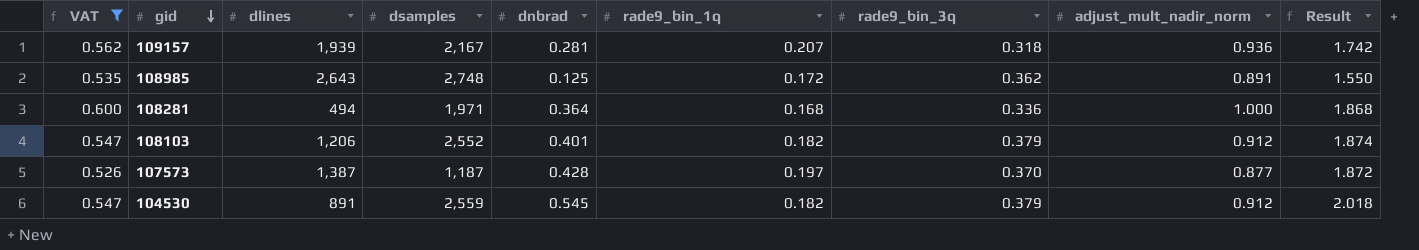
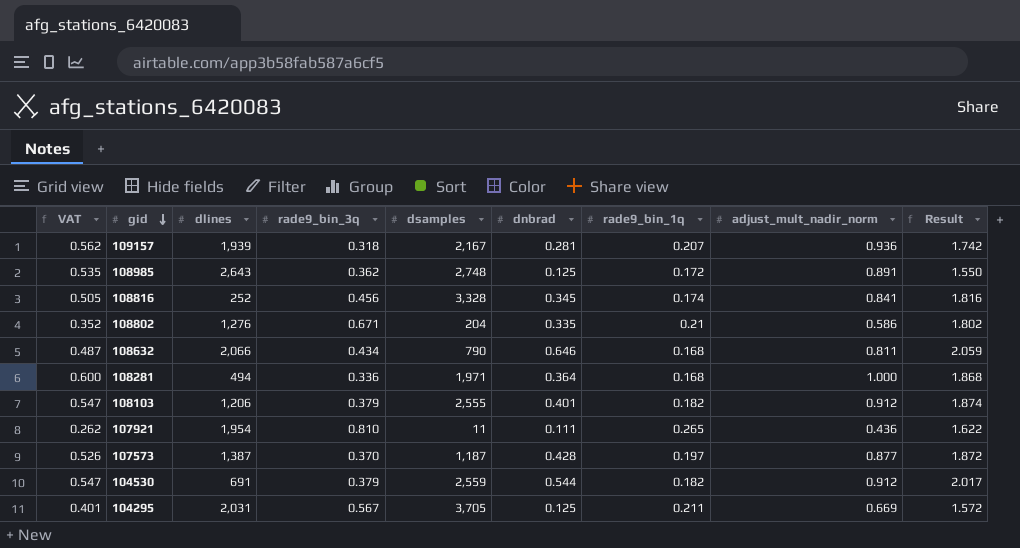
filter: VAT >= 0.526 -> none
column rade9_bin_3q | position: 7 -> 4
108103 | dsamples: 2,552 -> 2,555
104530 | dlines: 891 -> 691
104530 | dnbrad: 0.545 -> 0.544
104530 | Result: 2.018 -> 2.017

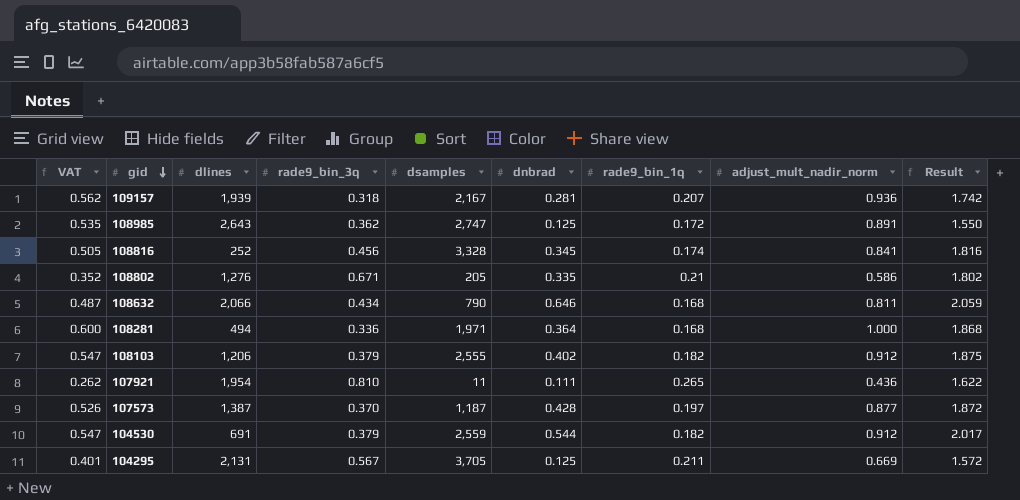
108985 | dsamples: 2,748 -> 2,747
108802 | dsamples: 204 -> 205
108103 | dnbrad: 0.401 -> 0.402
108103 | Result: 1.874 -> 1.875
104295 | dlines: 2,031 -> 2,131

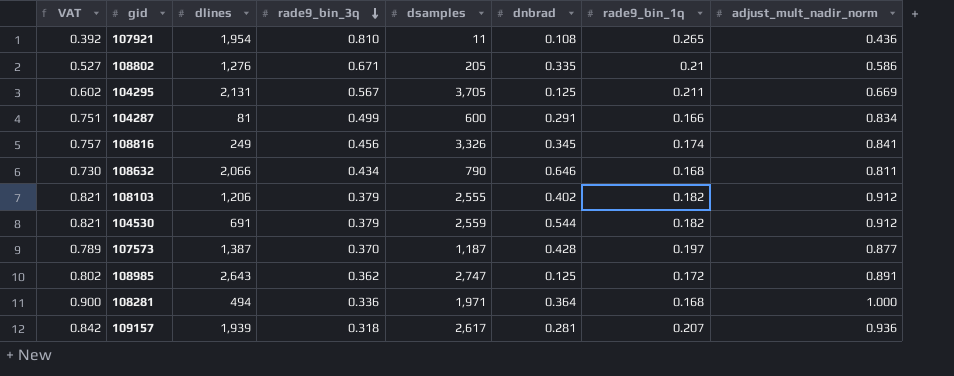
row order: gid descending -> rade9_bin_3q descending
column Result | formula: [rade9_bin_3q] + [dnbrad] + [rade9_bin_1q] + [adjust_mult_nadir_norm] -> none
column VAT | formula: [adjust_mult_nadir_norm] * 0.6 -> [adjust_mult_nadir_norm] * 0.9
107921 | dnbrad: 0.111 -> 0.108
row 104287: none -> 0.751 | 81 | 0.499 | 600 | 0.291 | 0.166 | 0.834
108816 | dlines: 252 -> 249
108816 | dsamples: 3,328 -> 3,326
109157 | dsamples: 2,167 -> 2,617

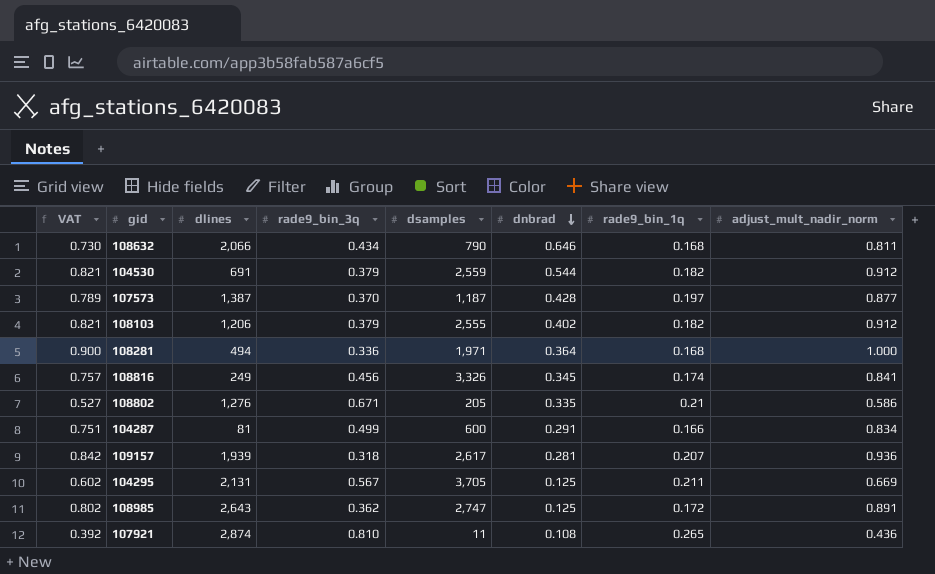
row order: rade9_bin_3q descending -> dnbrad descending
107921 | dlines: 1,954 -> 2,874

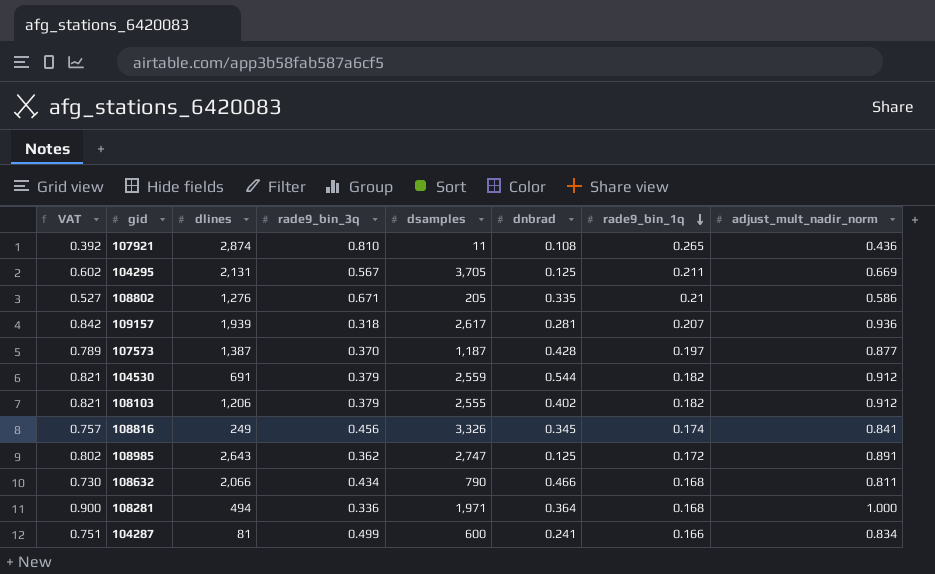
row order: dnbrad descending -> rade9_bin_1q descending
108632 | dnbrad: 0.646 -> 0.466
104287 | dnbrad: 0.291 -> 0.241

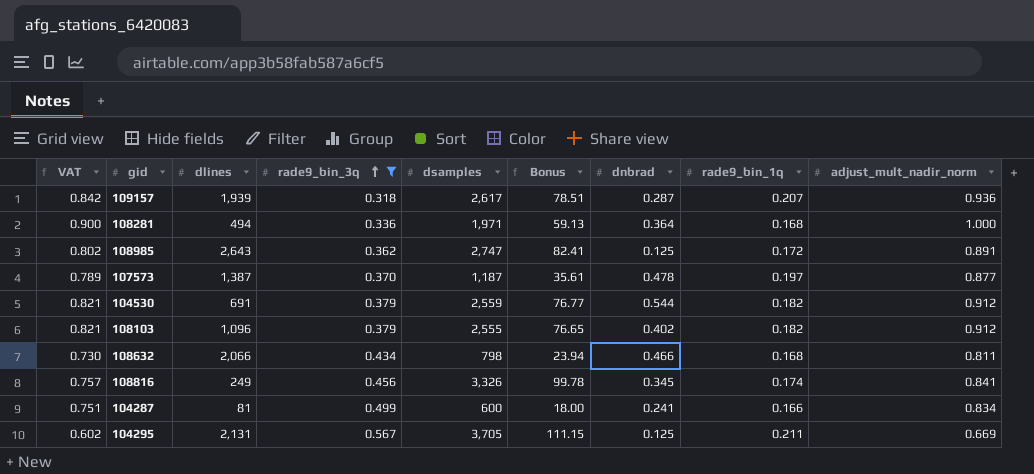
filter: none -> rade9_bin_3q <= 0.567
row order: rade9_bin_1q descending -> rade9_bin_3q ascending
column Bonus | formula: none -> [dsamples] * 0.03
109157 | dnbrad: 0.281 -> 0.287
107573 | dnbrad: 0.428 -> 0.478
108103 | dlines: 1,206 -> 1,096
108632 | dsamples: 790 -> 798

